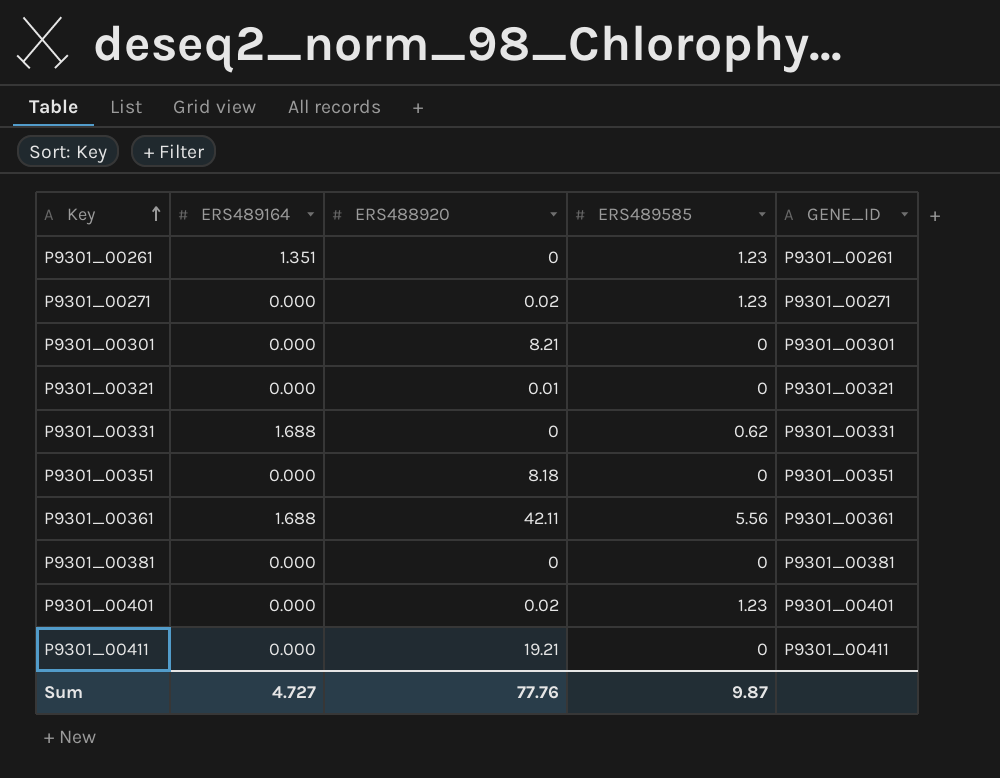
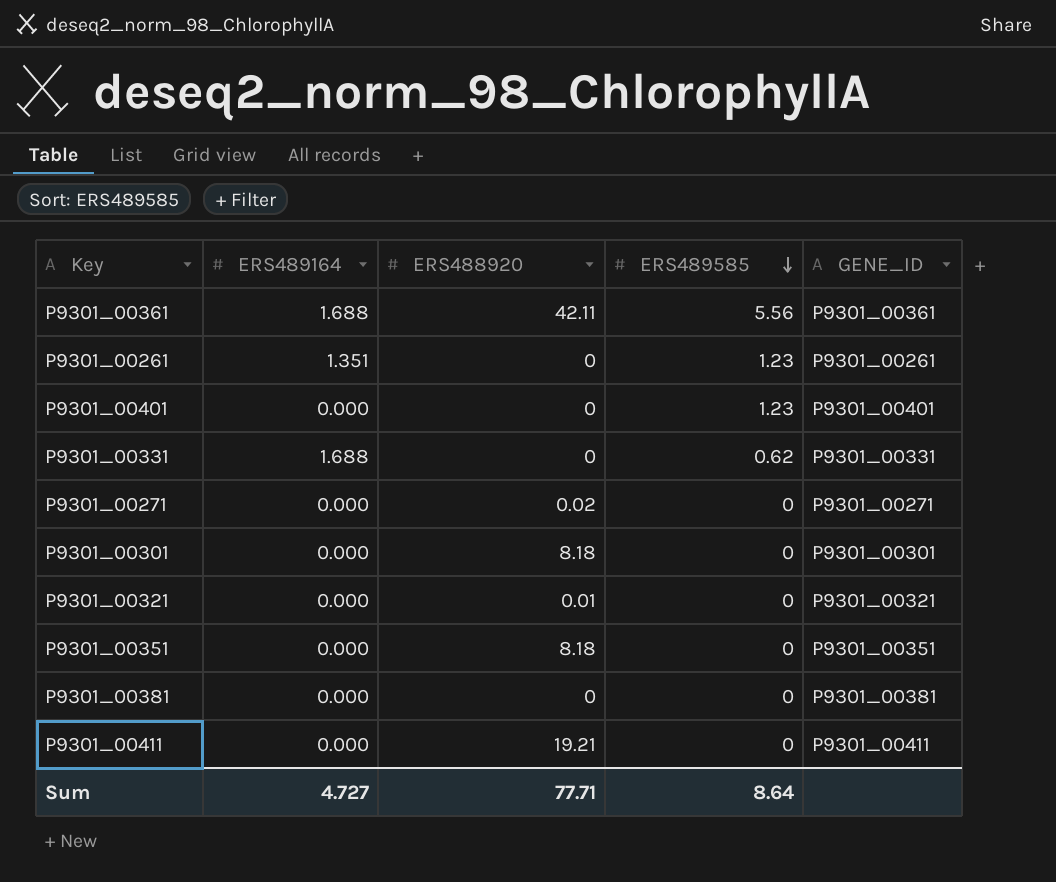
row order: Key ascending -> ERS489585 descending
P9301_00401 | ERS488920: 0.02 -> 0
P9301_00271 | ERS489585: 1.23 -> 0
P9301_00301 | ERS488920: 8.21 -> 8.18
Sum | ERS488920: 77.76 -> 77.71
Sum | ERS489585: 9.87 -> 8.64

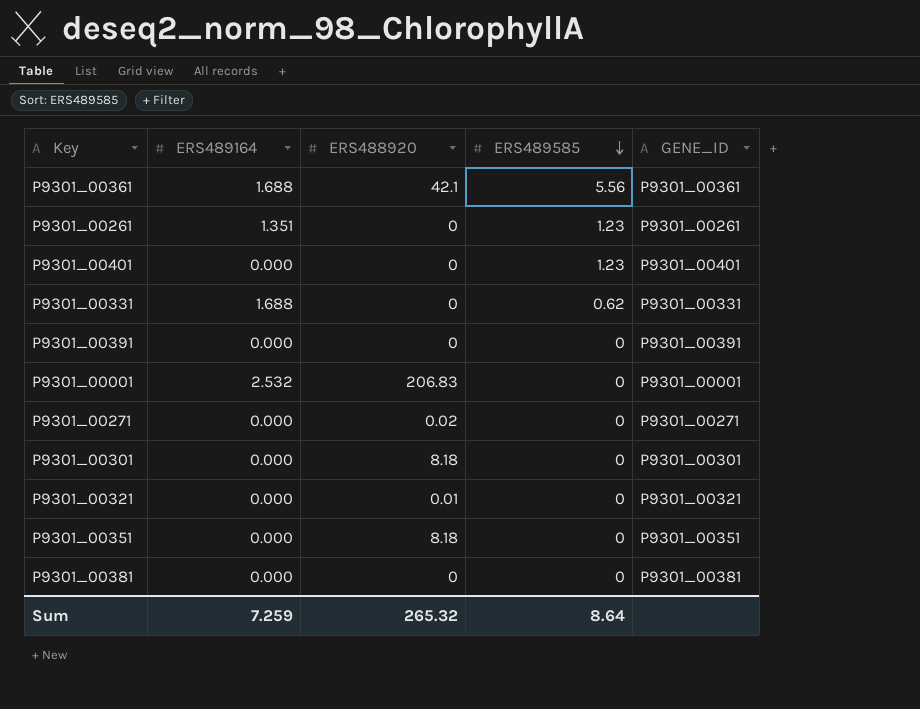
row P9301_00411: 0.000 | 19.21 | 0 | P9301_00411 -> none
P9301_00361 | ERS488920: 42.11 -> 42.1
row P9301_00391: none -> 0.000 | 0 | 0 | P9301_00391
row P9301_00001: none -> 2.532 | 206.83 | 0 | P9301_00001
Sum | ERS489164: 4.727 -> 7.259
Sum | ERS488920: 77.71 -> 265.32

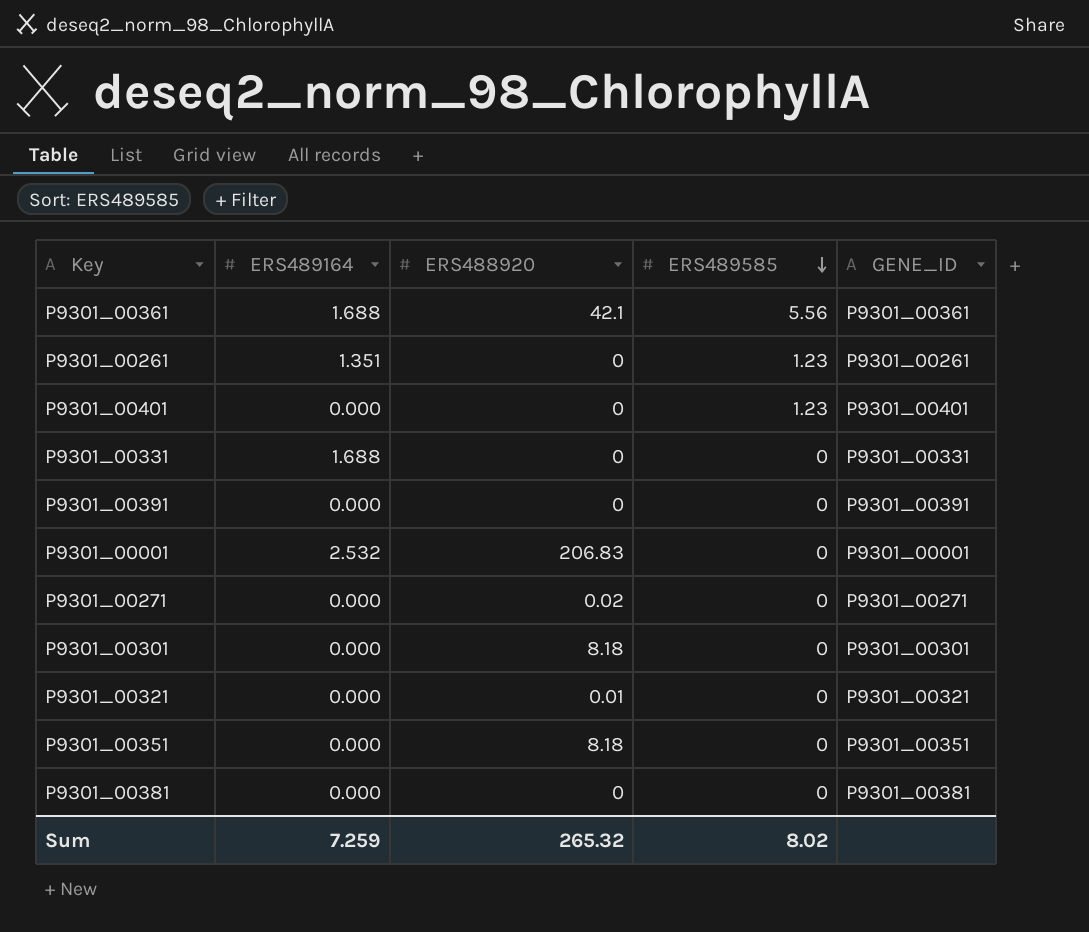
P9301_00331 | ERS489585: 0.62 -> 0
Sum | ERS489585: 8.64 -> 8.02

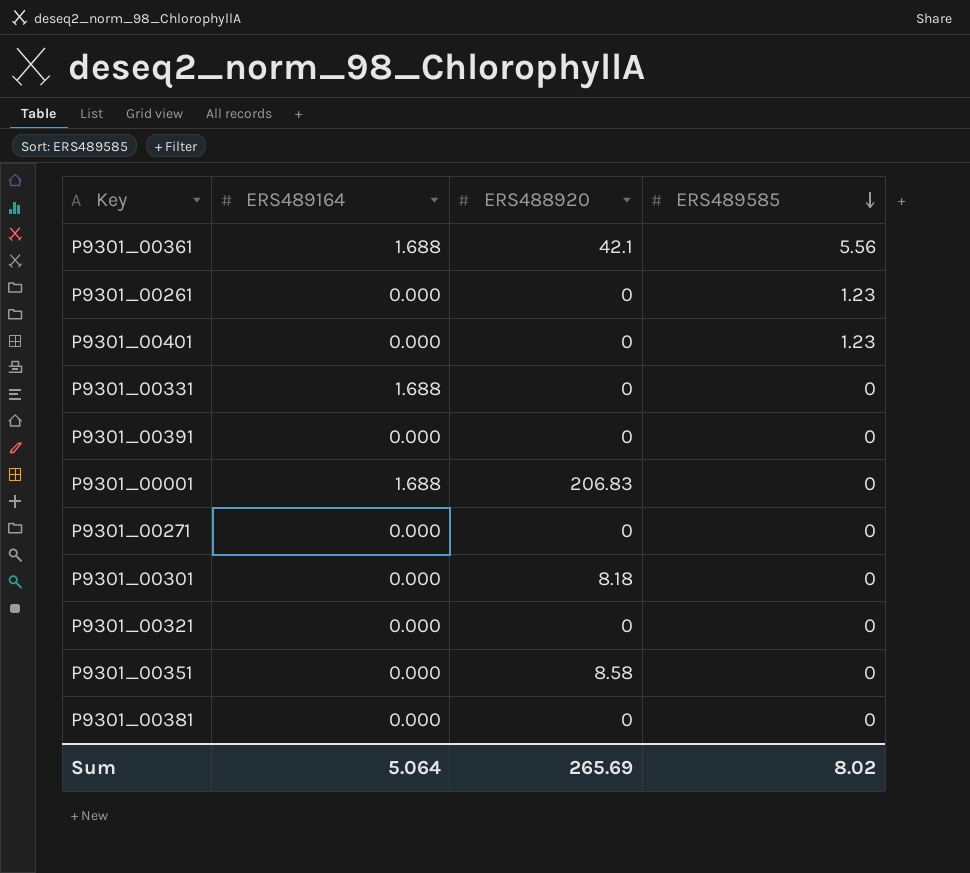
column GENE_ID | position: 5 -> none
P9301_00261 | ERS489164: 1.351 -> 0.000
P9301_00001 | ERS489164: 2.532 -> 1.688
P9301_00271 | ERS488920: 0.02 -> 0
P9301_00321 | ERS488920: 0.01 -> 0
P9301_00351 | ERS488920: 8.18 -> 8.58
Sum | ERS489164: 7.259 -> 5.064
Sum | ERS488920: 265.32 -> 265.69

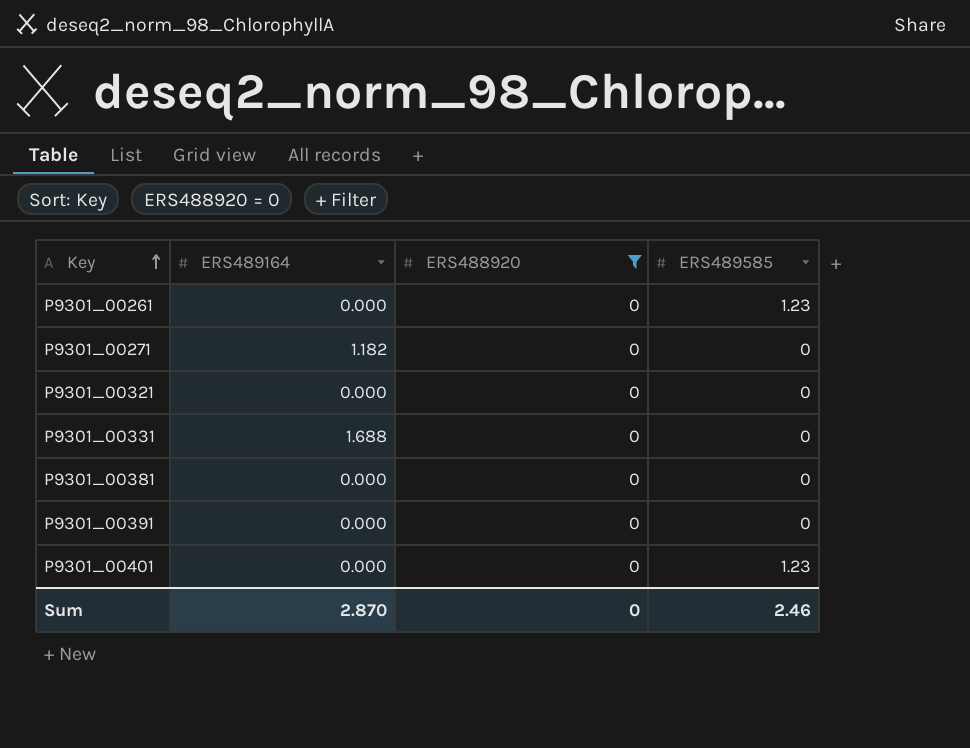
filter: none -> ERS488920 = 0
row order: ERS489585 descending -> Key ascending
P9301_00271 | ERS489164: 0.000 -> 1.182
Sum | ERS489164: 5.064 -> 2.870
Sum | ERS488920: 265.69 -> 0
Sum | ERS489585: 8.02 -> 2.46

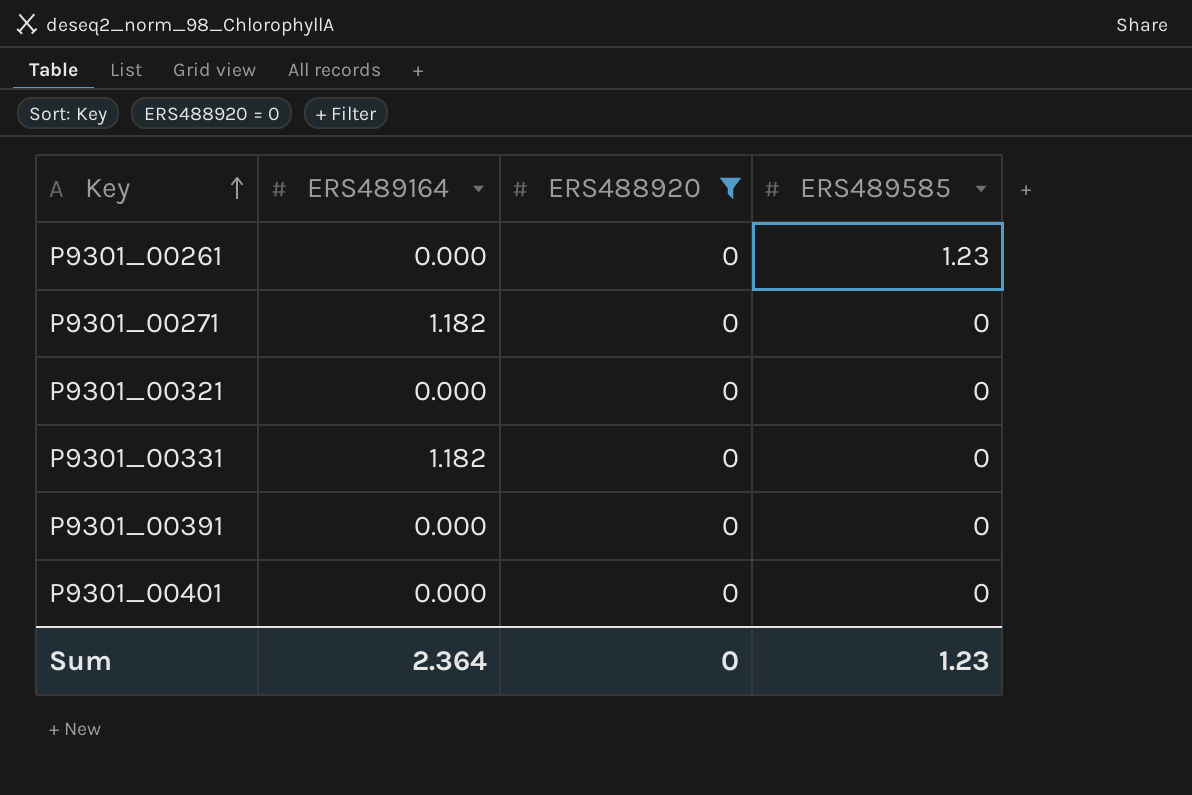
row P9301_00381: 0.000 | 0 | 0 -> none
P9301_00331 | ERS489164: 1.688 -> 1.182
P9301_00401 | ERS489585: 1.23 -> 0
Sum | ERS489164: 2.870 -> 2.364
Sum | ERS489585: 2.46 -> 1.23

